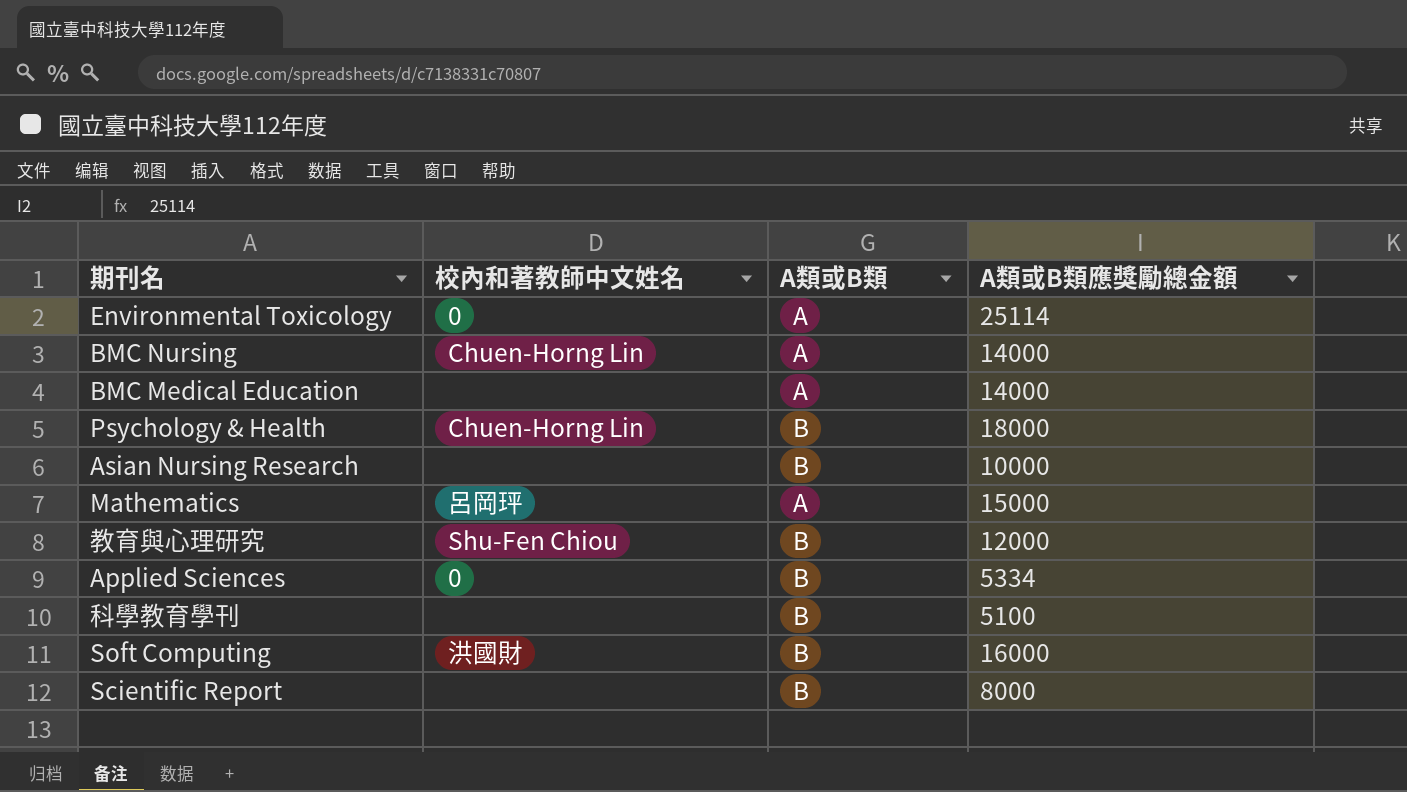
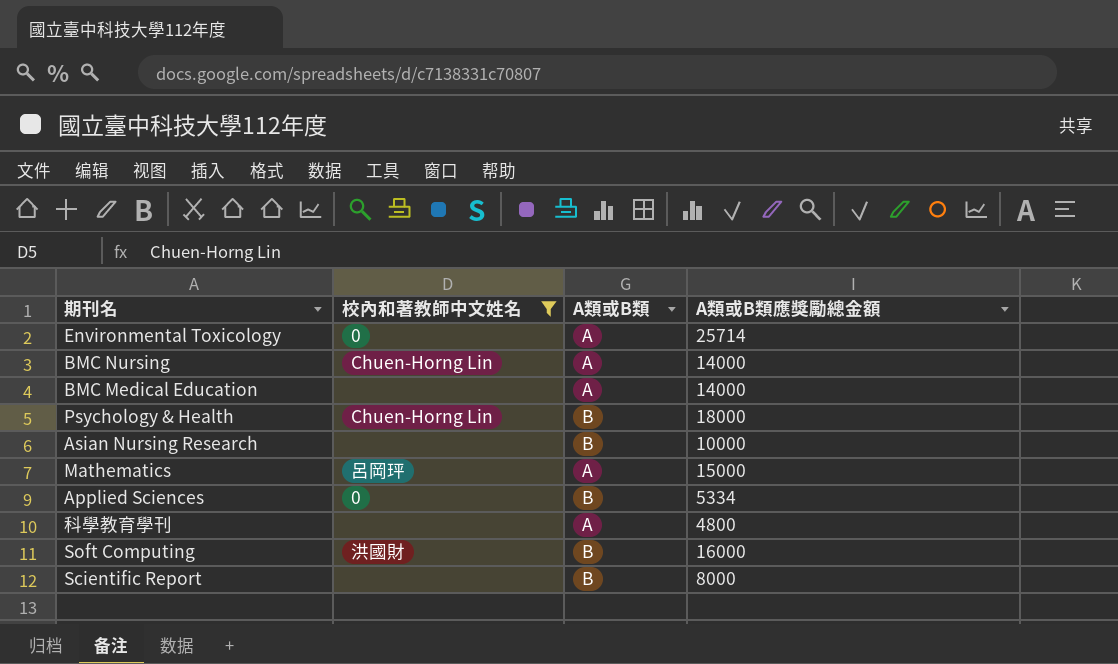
filter: none -> 校內和著教師中文姓名 != Shu-Fen Chiou
Environmental Toxicology | A類或B類應獎勵總金額: 25114 -> 25714
科學教育學刊 | A類或B類: B -> A
科學教育學刊 | A類或B類應獎勵總金額: 5100 -> 4800

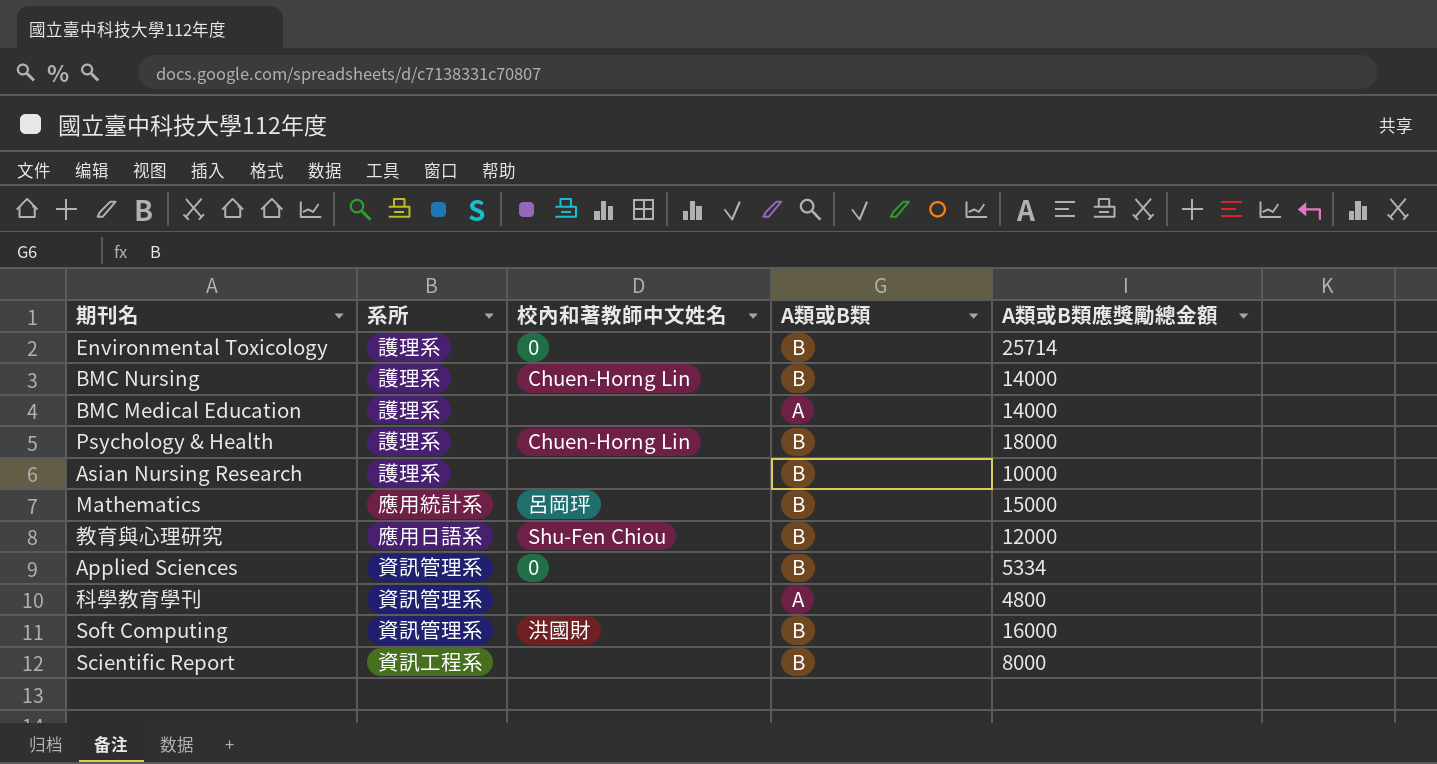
filter: 校內和著教師中文姓名 != Shu-Fen Chiou -> none
column 系所 | position: none -> 2
Environmental Toxicology | A類或B類: A -> B
BMC Nursing | A類或B類: A -> B
Mathematics | A類或B類: A -> B

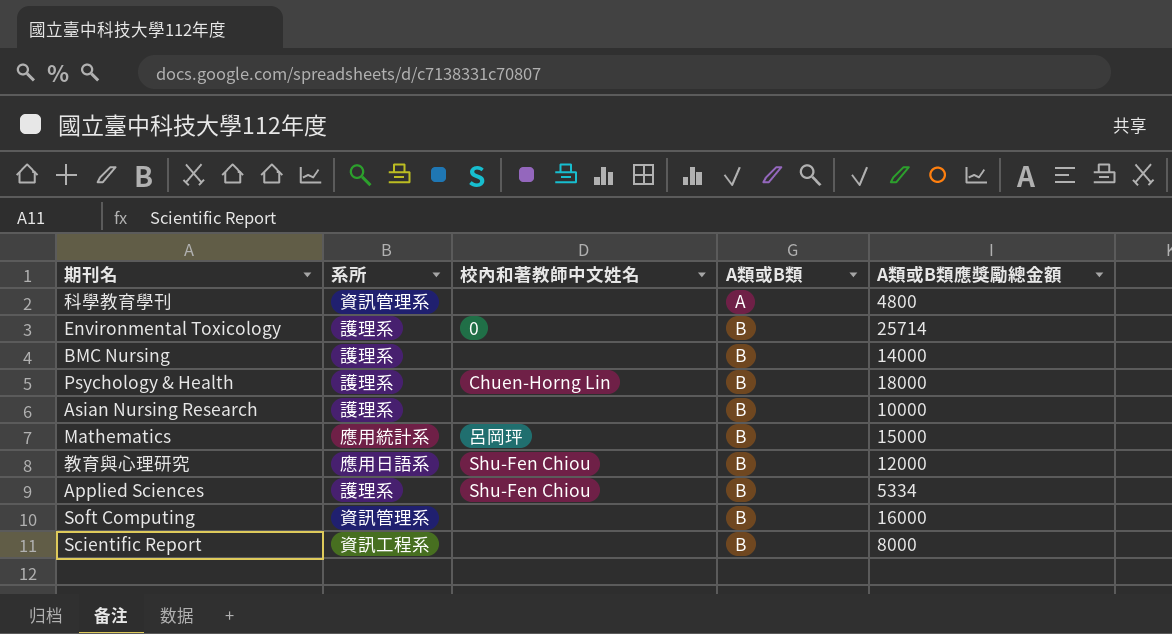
row order: none -> A類或B類 ascending
row BMC Medical Education: 護理系 | none | A | 14000 -> none
BMC Nursing | 校內和著教師中文姓名: Chuen-Horng Lin -> none
Applied Sciences | 系所: 資訊管理系 -> 護理系
Applied Sciences | 校內和著教師中文姓名: 0 -> Shu-Fen Chiou
Soft Computing | 校內和著教師中文姓名: 洪國財 -> none

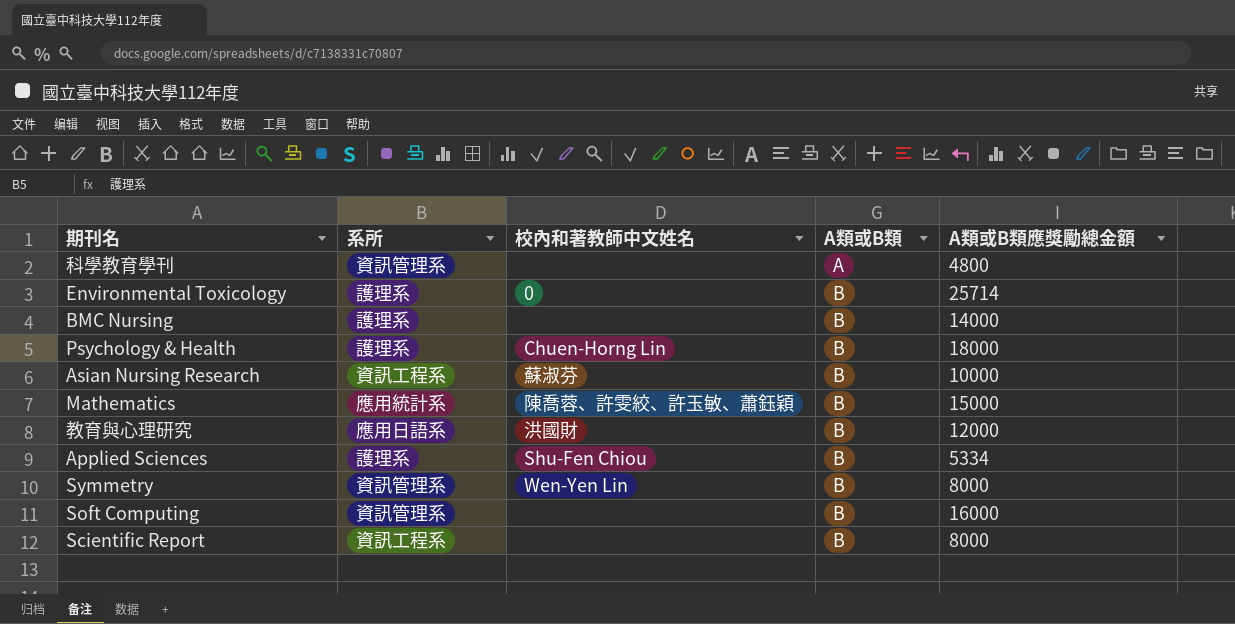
Asian Nursing Research | 系所: 護理系 -> 資訊工程系
Asian Nursing Research | 校內和著教師中文姓名: none -> 蘇淑芬
Mathematics | 校內和著教師中文姓名: 呂岡玶 -> 陳喬蓉、許雯絞、許玉敏、蕭鈺穎
教育與心理研究 | 校內和著教師中文姓名: Shu-Fen Chiou -> 洪國財
row Symmetry: none -> 資訊管理系 | Wen-Yen Lin | B | 8000

